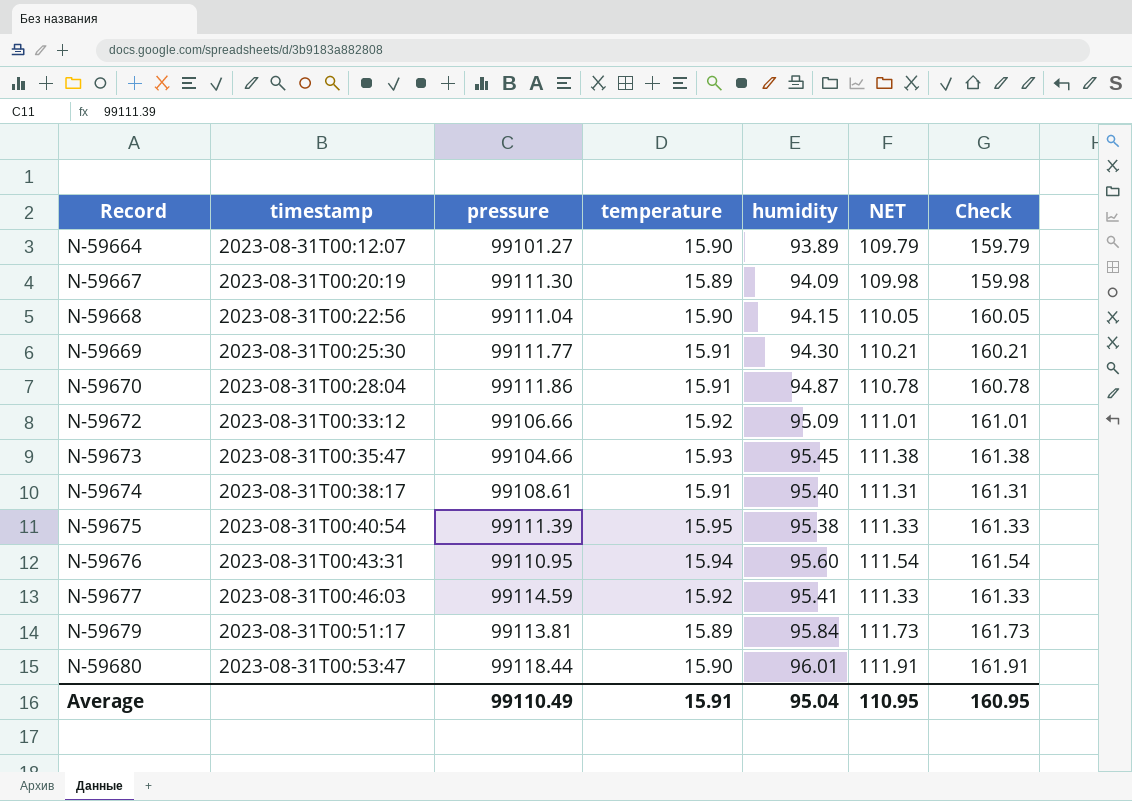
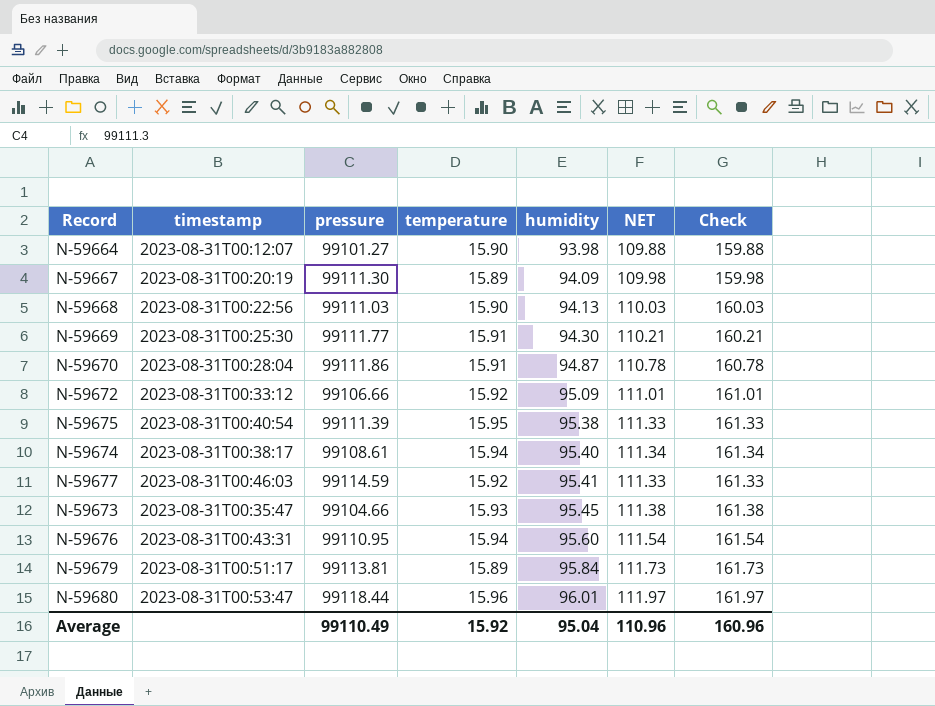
row order: Record ascending -> humidity ascending
N-59664 | humidity: 93.89 -> 93.98
N-59664 | NET: 109.79 -> 109.88
N-59664 | Check: 159.79 -> 159.88
N-59668 | pressure: 99111.04 -> 99111.03
N-59668 | humidity: 94.15 -> 94.13
N-59668 | NET: 110.05 -> 110.03
N-59668 | Check: 160.05 -> 160.03
N-59674 | temperature: 15.91 -> 15.94
N-59674 | NET: 111.31 -> 111.34
N-59674 | Check: 161.31 -> 161.34
N-59680 | temperature: 15.90 -> 15.96
N-59680 | NET: 111.91 -> 111.97
N-59680 | Check: 161.91 -> 161.97
Average | temperature: 15.91 -> 15.92
Average | NET: 110.95 -> 110.96
Average | Check: 160.95 -> 160.96

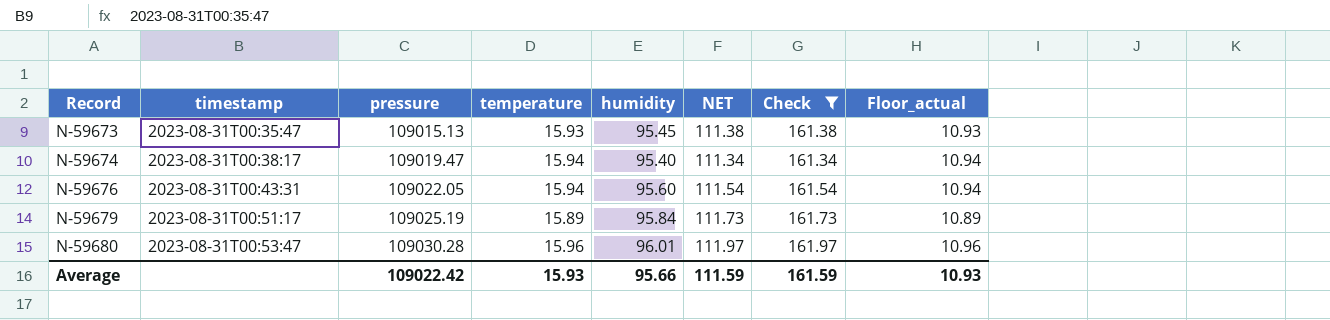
filter: none -> Check >= 161.34
row order: humidity ascending -> Record ascending
column Floor_actual | formula: none -> [temperature] - 5
N-59673 | pressure: 99104.66 -> 109015.13
N-59674 | pressure: 99108.61 -> 109019.47
N-59676 | pressure: 99110.95 -> 109022.05
N-59679 | pressure: 99113.81 -> 109025.19
N-59680 | pressure: 99118.44 -> 109030.28
Average | pressure: 99110.49 -> 109022.42
Average | temperature: 15.92 -> 15.93
Average | humidity: 95.04 -> 95.66
Average | NET: 110.96 -> 111.59
Average | Check: 160.96 -> 161.59

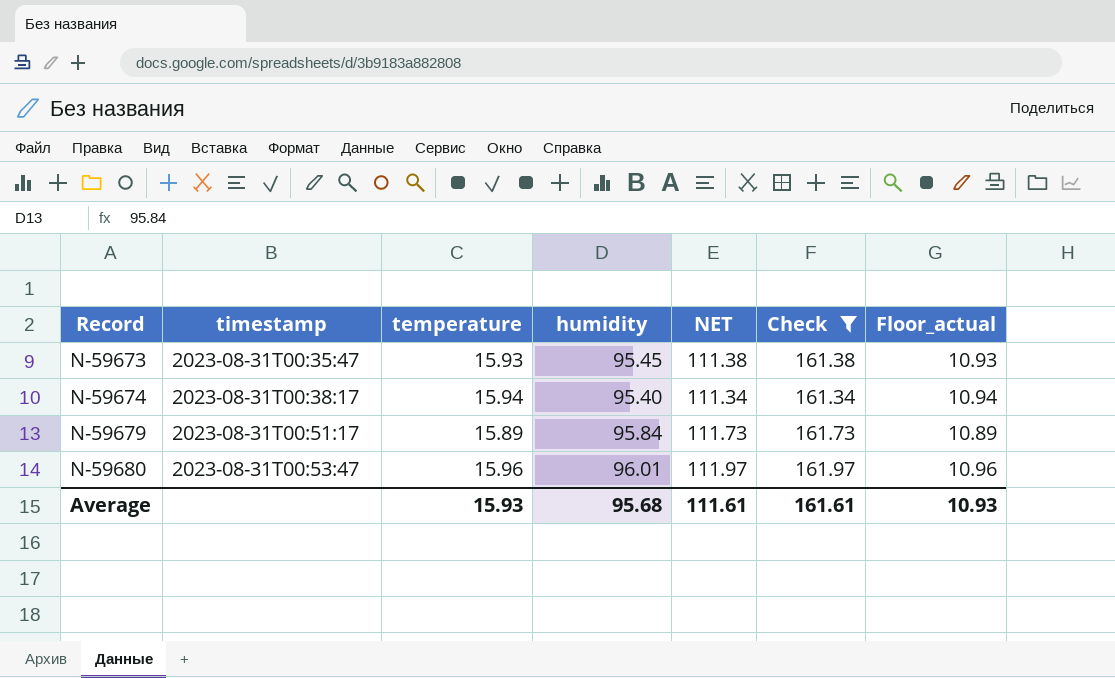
column pressure | position: 3 -> none
row N-59676: 2023-08-31T00:43:31 | 109022.05 | 15.94 | 95.60 | 111.54 | 161.54 | 10.94 -> none
Average | humidity: 95.66 -> 95.68
Average | NET: 111.59 -> 111.61
Average | Check: 161.59 -> 161.61

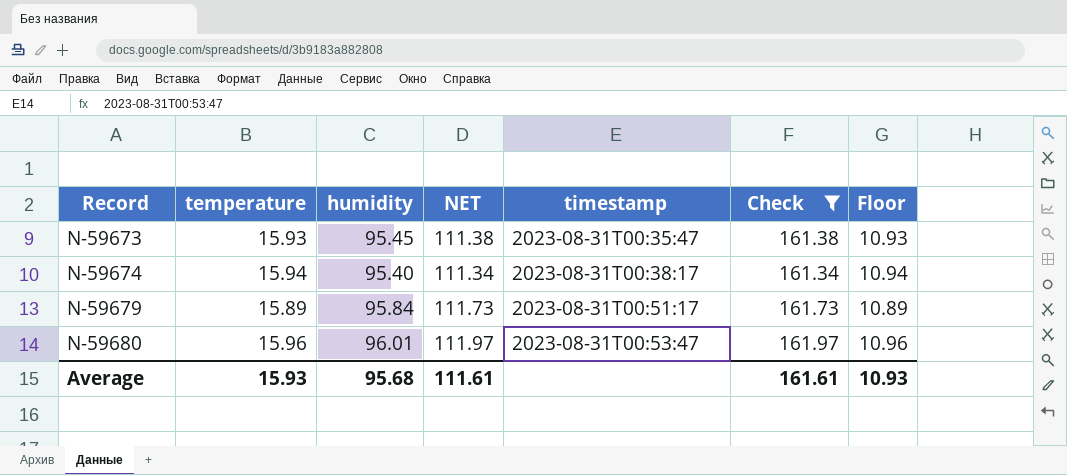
column timestamp | position: 2 -> 5
column name: Floor_actual -> Floor

